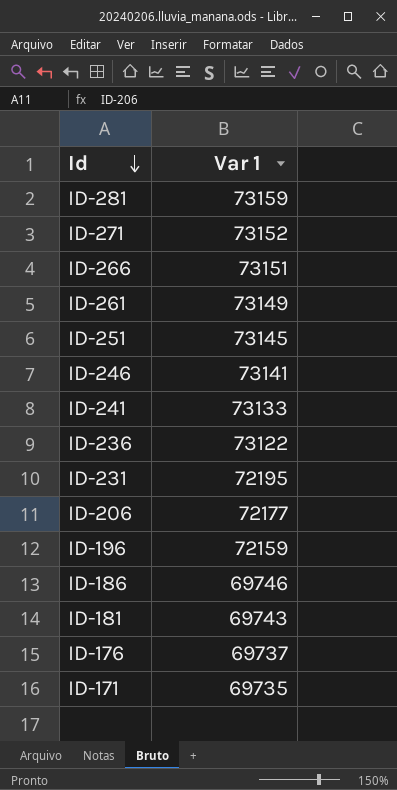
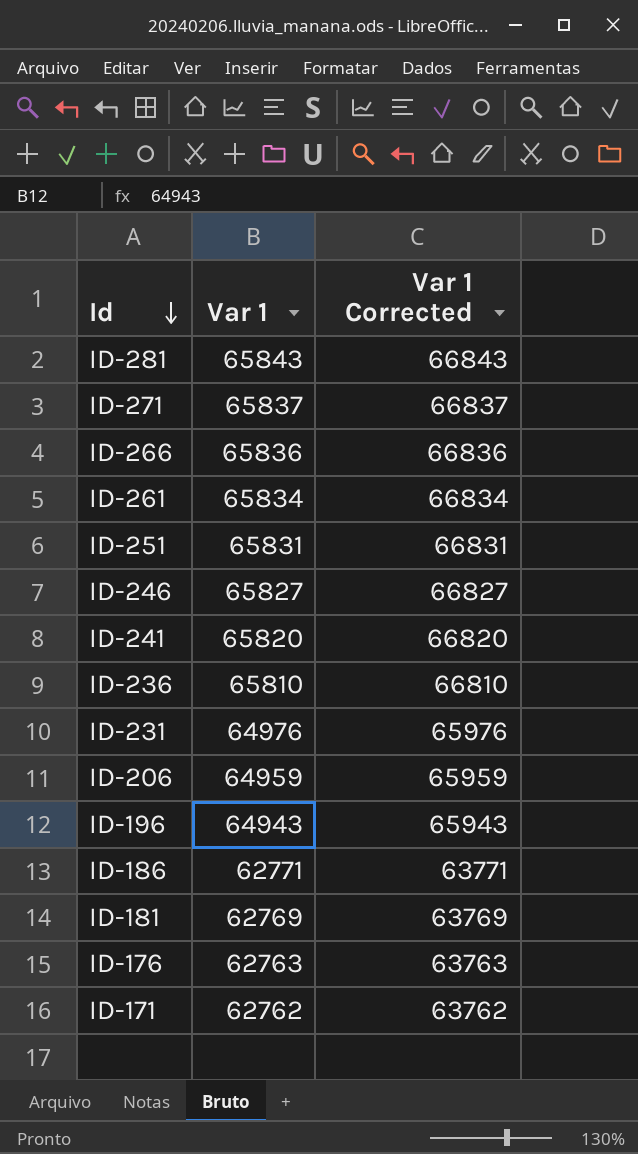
column Var 1 Corrected | formula: none -> [Var 1] + 1000
ID-281 | Var 1: 73159 -> 65843
ID-271 | Var 1: 73152 -> 65837
ID-266 | Var 1: 73151 -> 65836
ID-261 | Var 1: 73149 -> 65834
ID-251 | Var 1: 73145 -> 65831
ID-246 | Var 1: 73141 -> 65827
ID-241 | Var 1: 73133 -> 65820
ID-236 | Var 1: 73122 -> 65810
ID-231 | Var 1: 72195 -> 64976
ID-206 | Var 1: 72177 -> 64959
ID-196 | Var 1: 72159 -> 64943
ID-186 | Var 1: 69746 -> 62771
ID-181 | Var 1: 69743 -> 62769
ID-176 | Var 1: 69737 -> 62763
ID-171 | Var 1: 69735 -> 62762

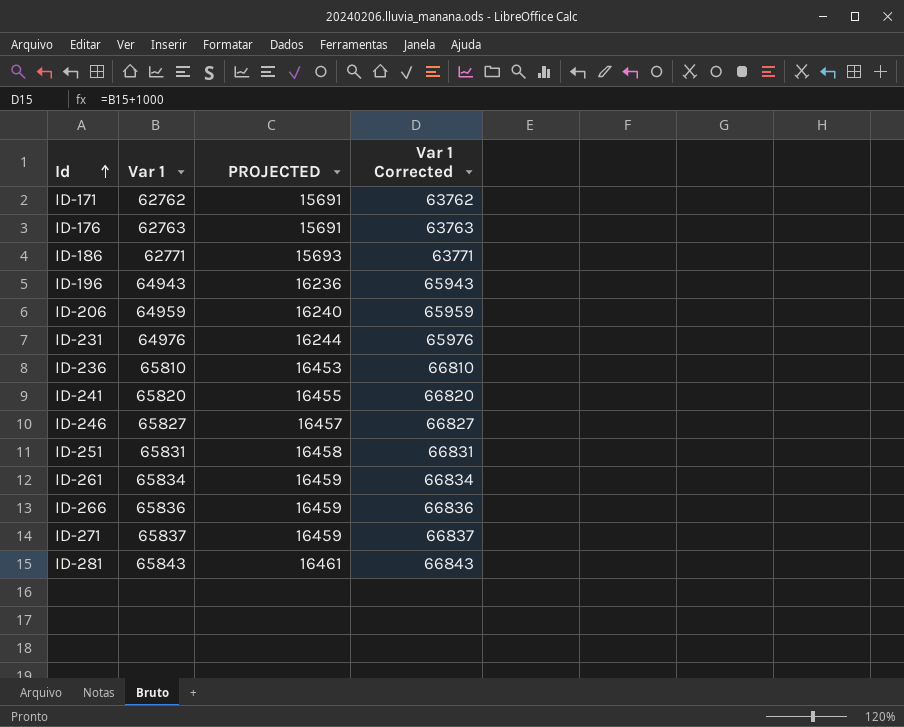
row order: Id descending -> Id ascending
column PROJECTED | formula: none -> [Var 1] * 0.25
row ID-181: 62769 | 63769 -> none

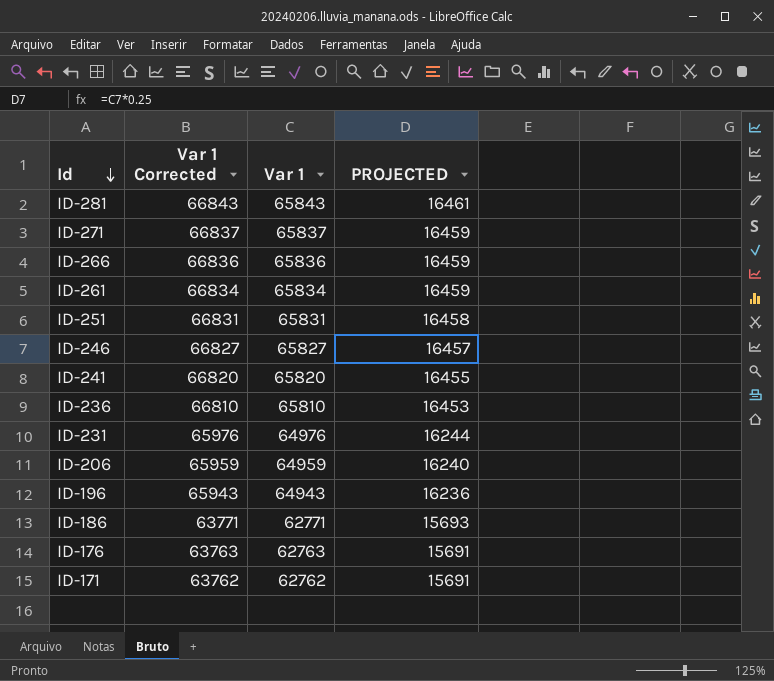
row order: Id ascending -> Id descending
column Var 1 Corrected | position: 4 -> 2

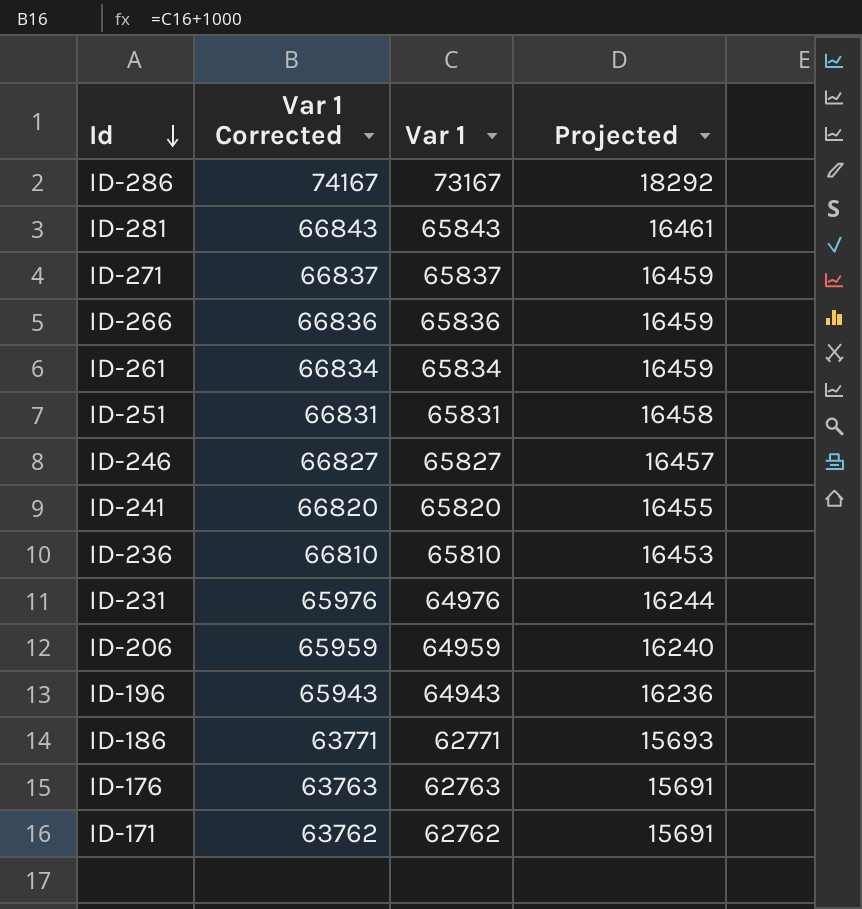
column name: PROJECTED -> Projected
row ID-286: none -> 74167 | 73167 | 18292

